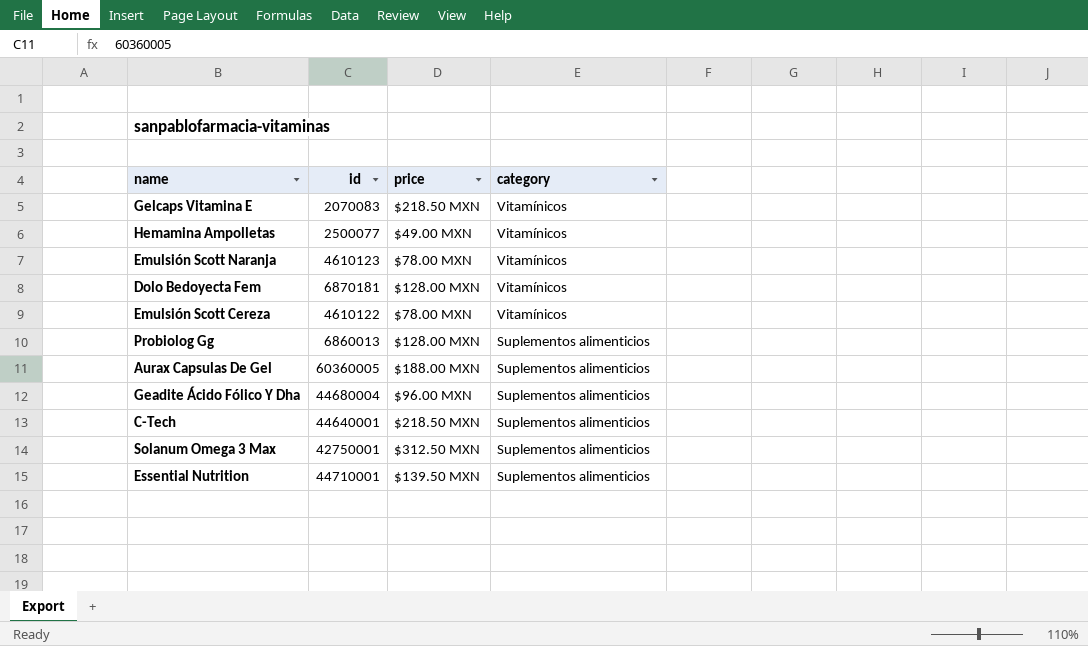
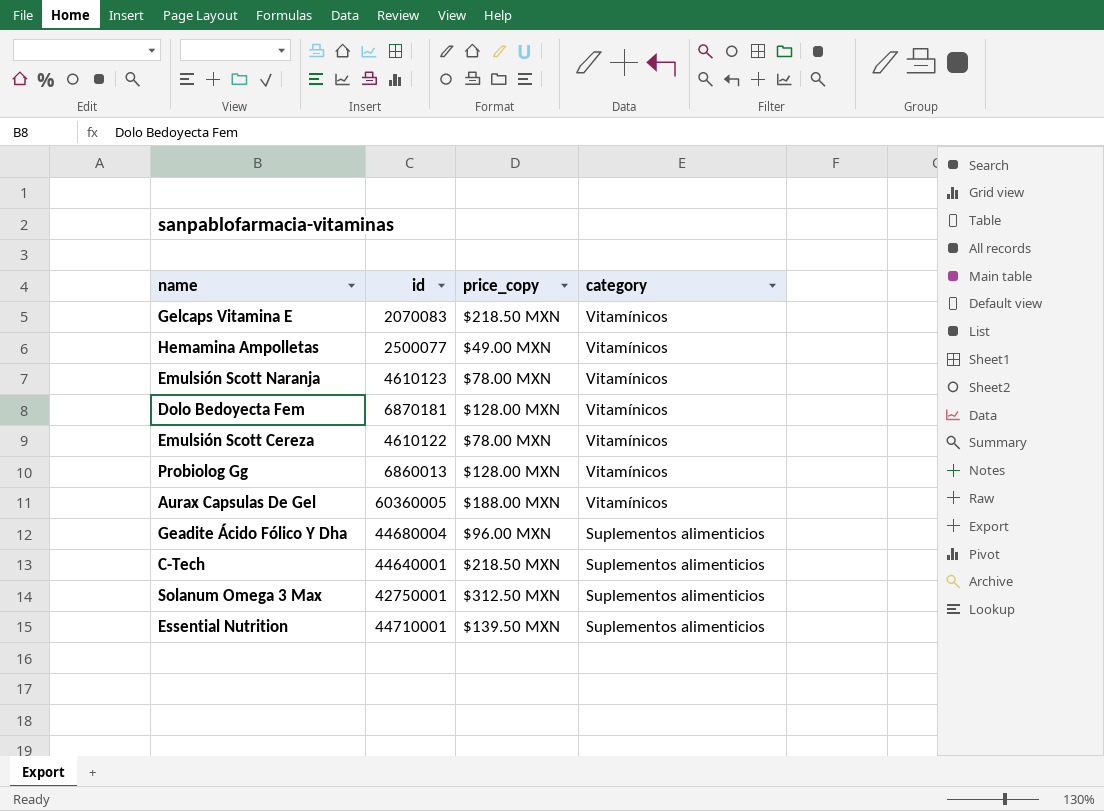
column name: price -> price_copy
Probiolog Gg | category: Suplementos alimenticios -> Vitamínicos
Aurax Capsulas De Gel | category: Suplementos alimenticios -> Vitamínicos

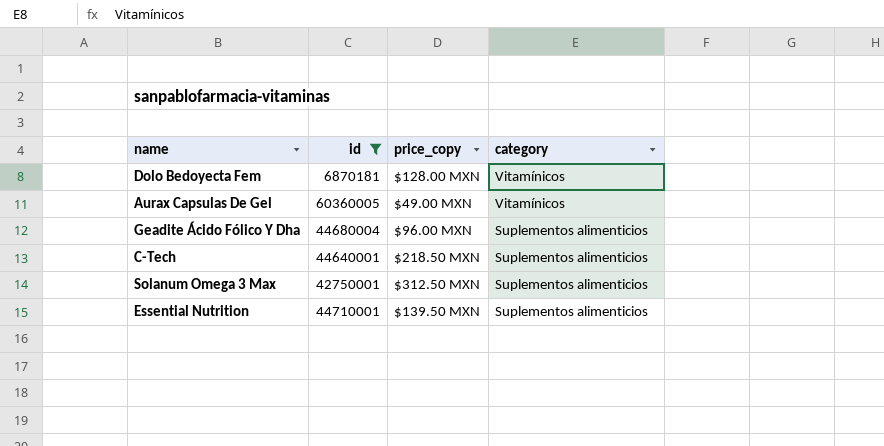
filter: none -> id >= 6870181
Aurax Capsulas De Gel | price_copy: $188.00 MXN -> $49.00 MXN

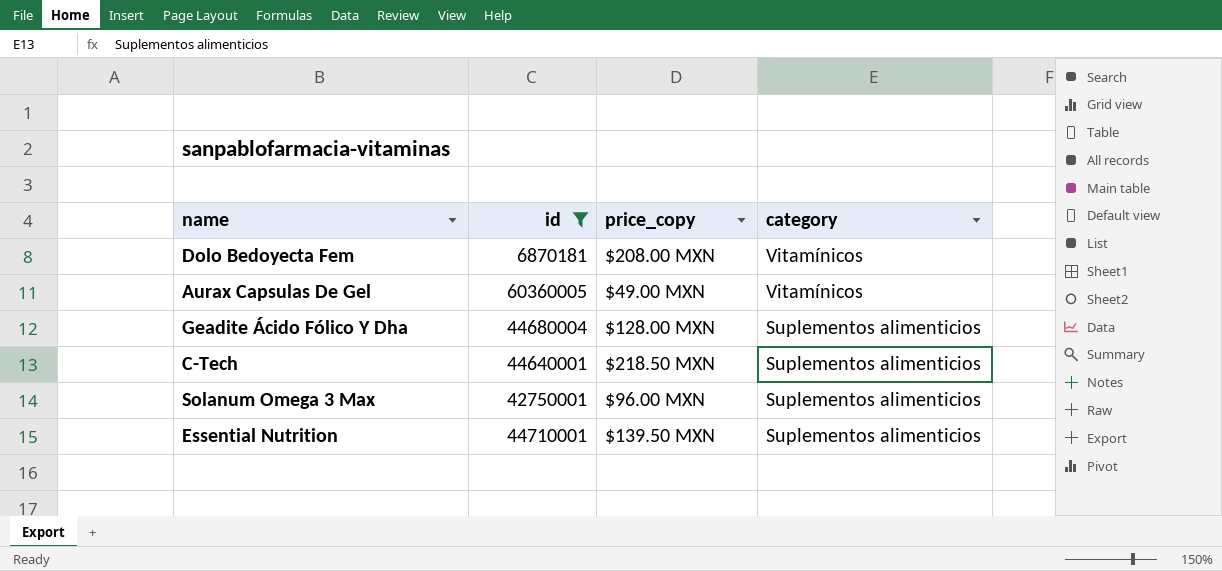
Dolo Bedoyecta Fem | price_copy: $128.00 MXN -> $208.00 MXN
Geadite Ácido Fólico Y Dha | price_copy: $96.00 MXN -> $128.00 MXN
Solanum Omega 3 Max | price_copy: $312.50 MXN -> $96.00 MXN

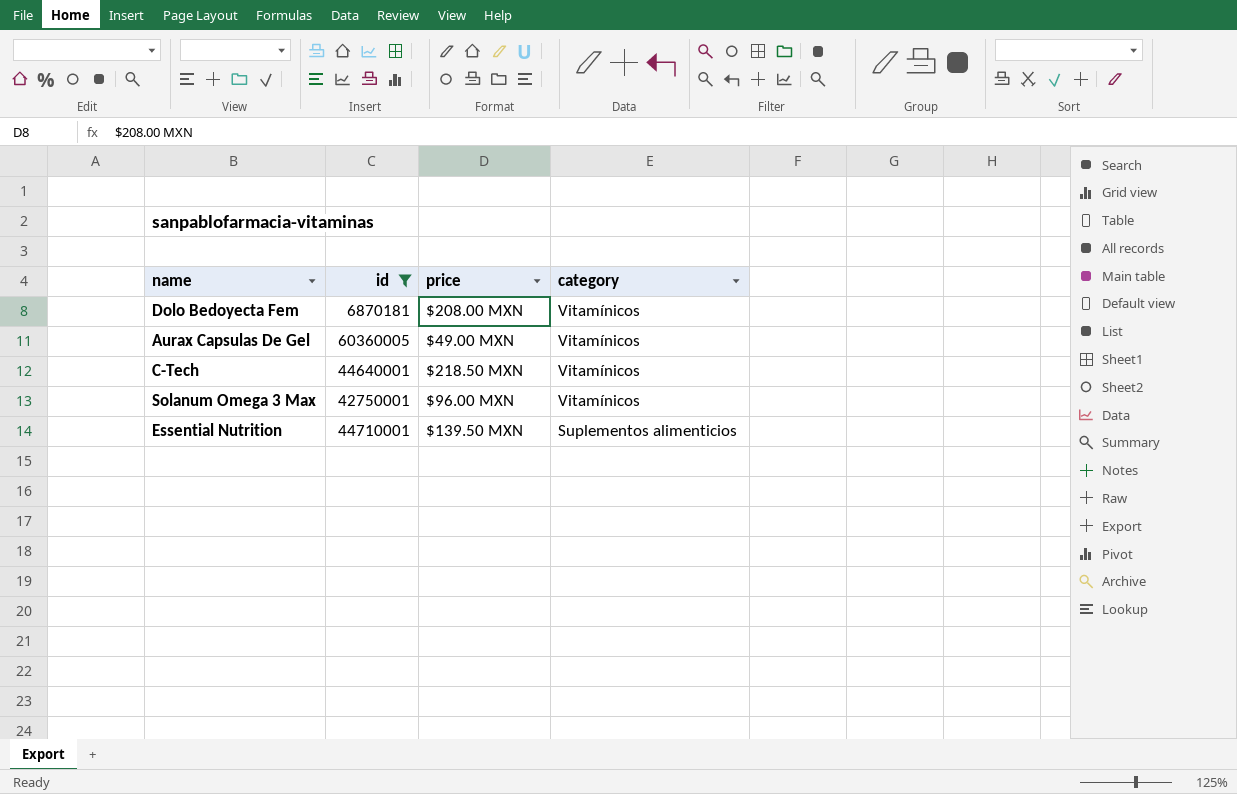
column name: price_copy -> price
row Geadite Ácido Fólico Y Dha: 44680004 | $128.00 MXN | Suplementos alimenticios -> none
C-Tech | category: Suplementos alimenticios -> Vitamínicos
Solanum Omega 3 Max | category: Suplementos alimenticios -> Vitamínicos

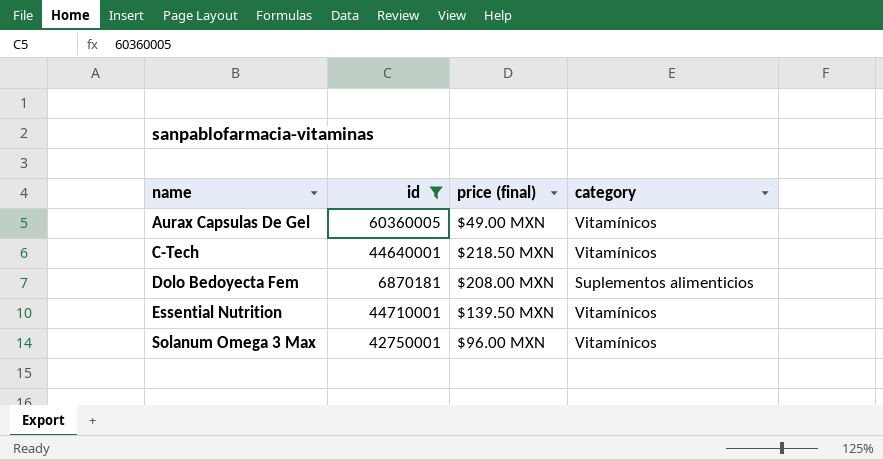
row order: category descending -> name ascending
column name: price -> price (final)
Dolo Bedoyecta Fem | category: Vitamínicos -> Suplementos alimenticios
Essential Nutrition | category: Suplementos alimenticios -> Vitamínicos

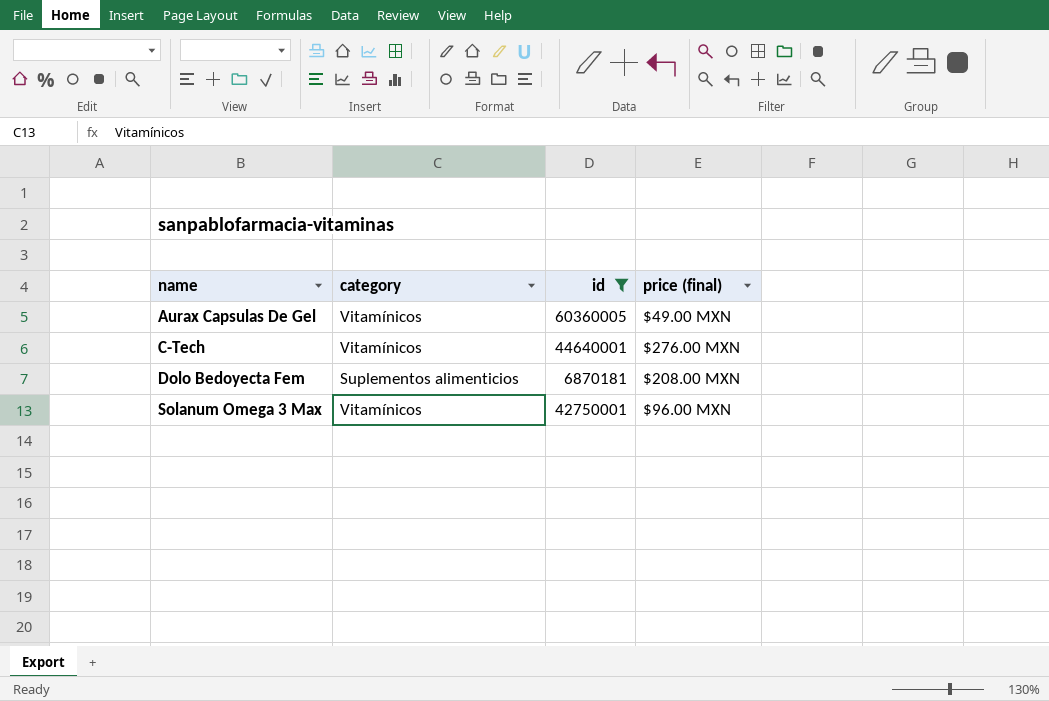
column category | position: 4 -> 2
row Essential Nutrition: 44710001 | $139.50 MXN | Vitamínicos -> none
C-Tech | price (final): $218.50 MXN -> $276.00 MXN

